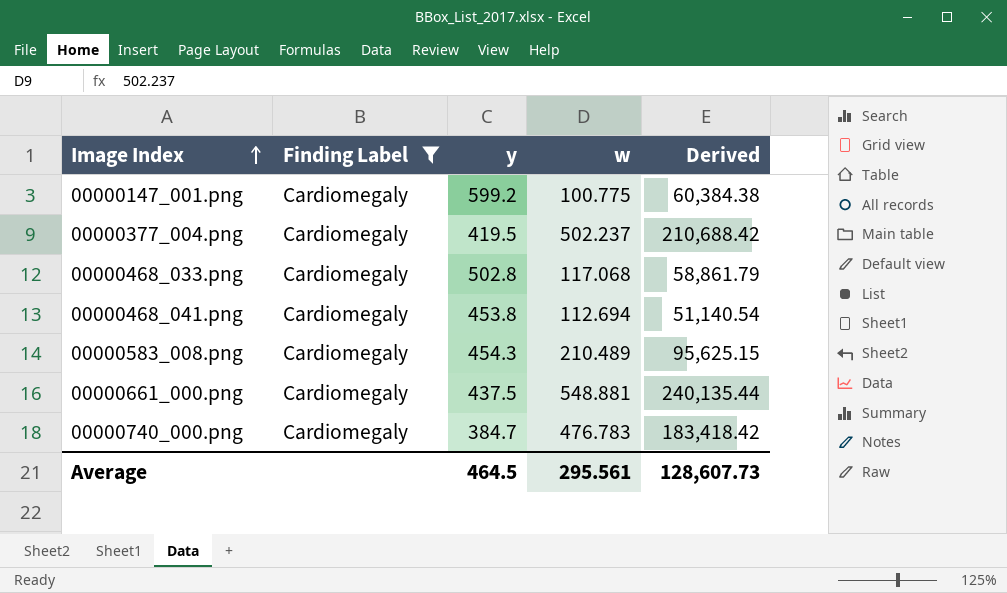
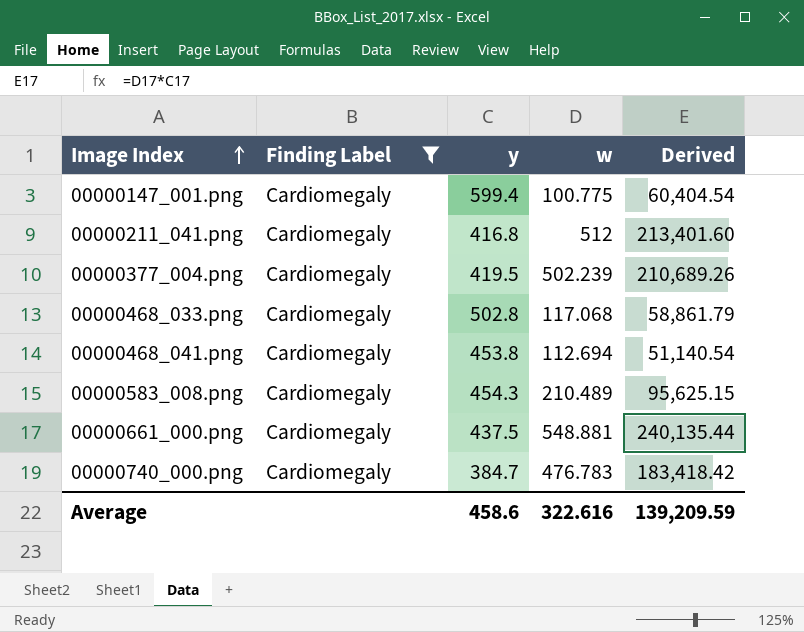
00000147_001.png | y: 599.2 -> 599.4
00000147_001.png | Derived: 60,384.38 -> 60,404.54
row 00000211_041.png: none -> Cardiomegaly | 416.8 | 512 | 213,401.60
00000377_004.png | w: 502.237 -> 502.239
00000377_004.png | Derived: 210,688.42 -> 210,689.26
Average | y: 464.5 -> 458.6
Average | w: 295.561 -> 322.616
Average | Derived: 128,607.73 -> 139,209.59

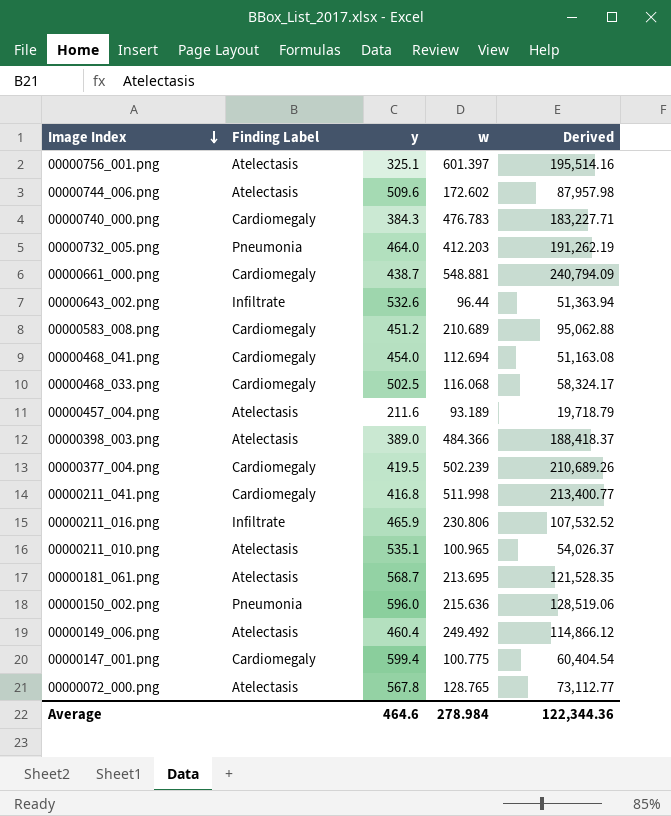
filter: Finding Label = Cardiomegaly -> none
row order: Image Index ascending -> Image Index descending
00000740_000.png | y: 384.7 -> 384.3
00000740_000.png | Derived: 183,418.42 -> 183,227.71
00000661_000.png | y: 437.5 -> 438.7
00000661_000.png | Derived: 240,135.44 -> 240,794.09
00000583_008.png | y: 454.3 -> 451.2
00000583_008.png | w: 210.489 -> 210.689
00000583_008.png | Derived: 95,625.15 -> 95,062.88
00000468_041.png | y: 453.8 -> 454.0
00000468_041.png | Derived: 51,140.54 -> 51,163.08
00000468_033.png | y: 502.8 -> 502.5
00000468_033.png | w: 117.068 -> 116.068
00000468_033.png | Derived: 58,861.79 -> 58,324.17
00000211_041.png | w: 512 -> 511.998
00000211_041.png | Derived: 213,401.60 -> 213,400.77
Average | y: 458.6 -> 464.6
Average | w: 322.616 -> 278.984
Average | Derived: 139,209.59 -> 122,344.36

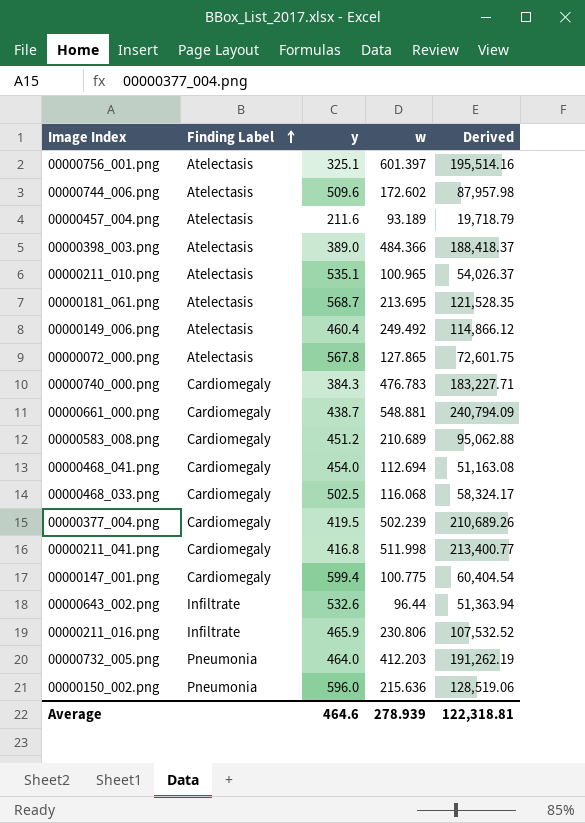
row order: Image Index descending -> Finding Label ascending
00000072_000.png | w: 128.765 -> 127.865
00000072_000.png | Derived: 73,112.77 -> 72,601.75
Average | w: 278.984 -> 278.939
Average | Derived: 122,344.36 -> 122,318.81

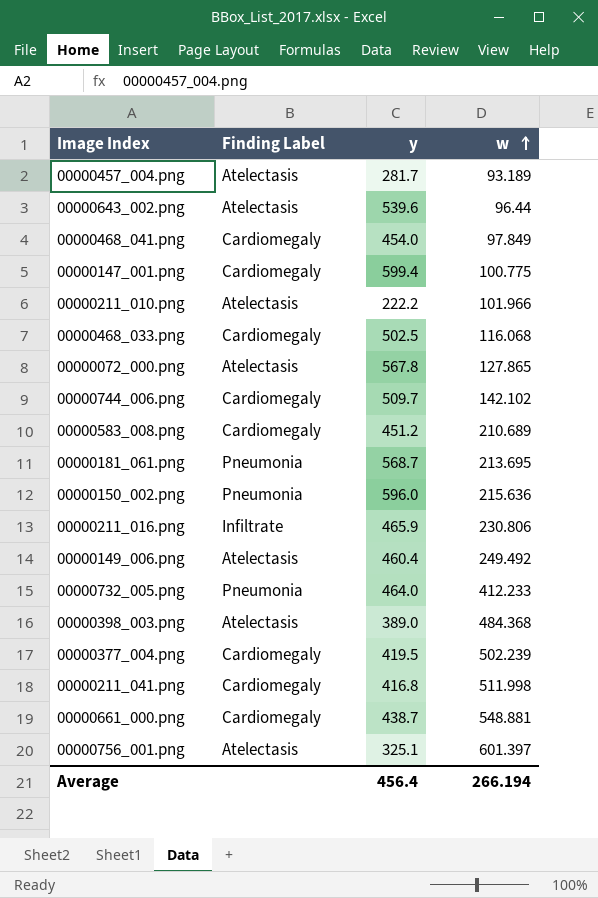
row order: Finding Label ascending -> w ascending
column Derived | formula: [y] * [w] -> none
row 00000740_000.png: Cardiomegaly | 384.3 | 476.783 | 183,227.71 -> none
00000457_004.png | y: 211.6 -> 281.7
00000643_002.png | Finding Label: Infiltrate -> Atelectasis
00000643_002.png | y: 532.6 -> 539.6
00000468_041.png | w: 112.694 -> 97.849
00000211_010.png | y: 535.1 -> 222.2
00000211_010.png | w: 100.965 -> 101.966
00000744_006.png | Finding Label: Atelectasis -> Cardiomegaly
00000744_006.png | y: 509.6 -> 509.7
00000744_006.png | w: 172.602 -> 142.102
00000181_061.png | Finding Label: Atelectasis -> Pneumonia
00000732_005.png | w: 412.203 -> 412.233
00000398_003.png | w: 484.366 -> 484.368
Average | y: 464.6 -> 456.4
Average | w: 278.939 -> 266.194

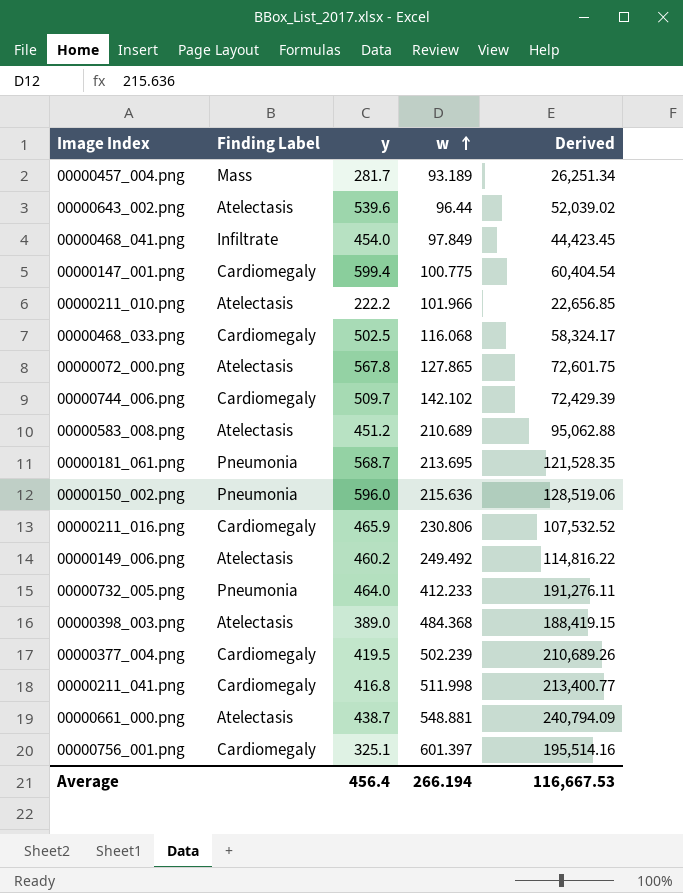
column Derived | formula: none -> [y] * [w]
00000457_004.png | Finding Label: Atelectasis -> Mass
00000468_041.png | Finding Label: Cardiomegaly -> Infiltrate
00000583_008.png | Finding Label: Cardiomegaly -> Atelectasis
00000211_016.png | Finding Label: Infiltrate -> Cardiomegaly
00000149_006.png | y: 460.4 -> 460.2
00000661_000.png | Finding Label: Cardiomegaly -> Atelectasis
00000756_001.png | Finding Label: Atelectasis -> Cardiomegaly

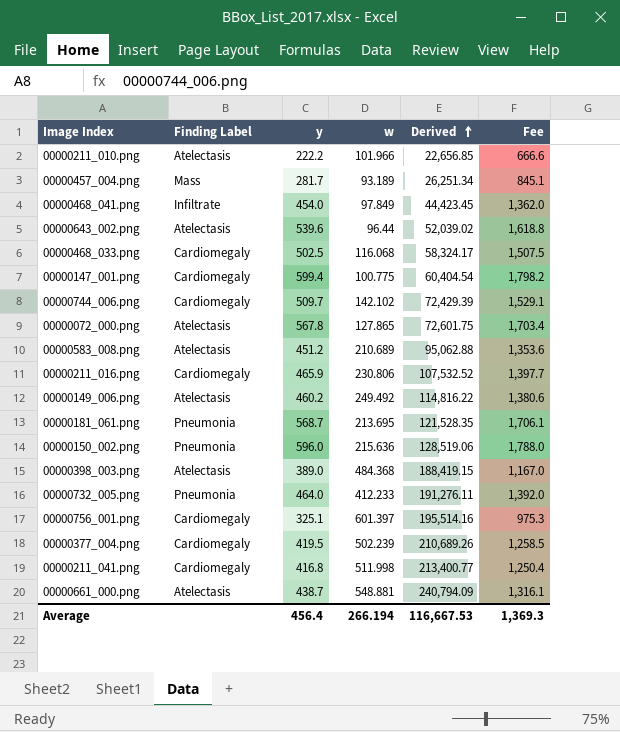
row order: w ascending -> Derived ascending
column Fee | formula: none -> [y] * 3

